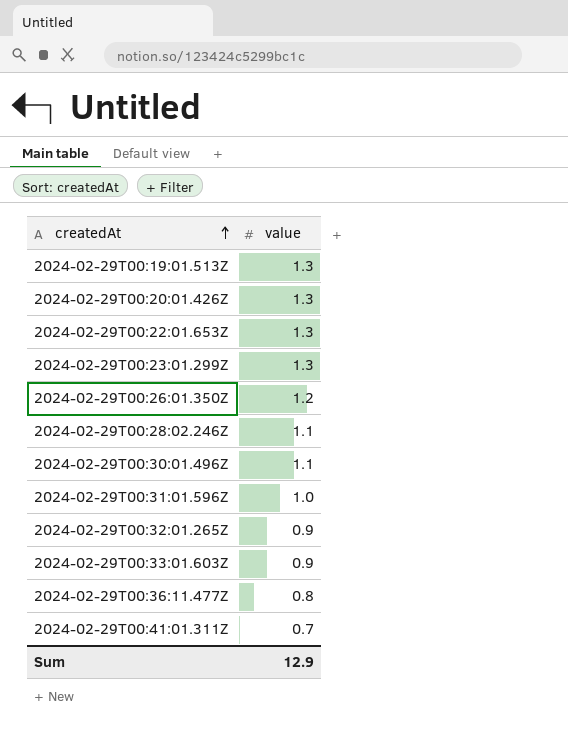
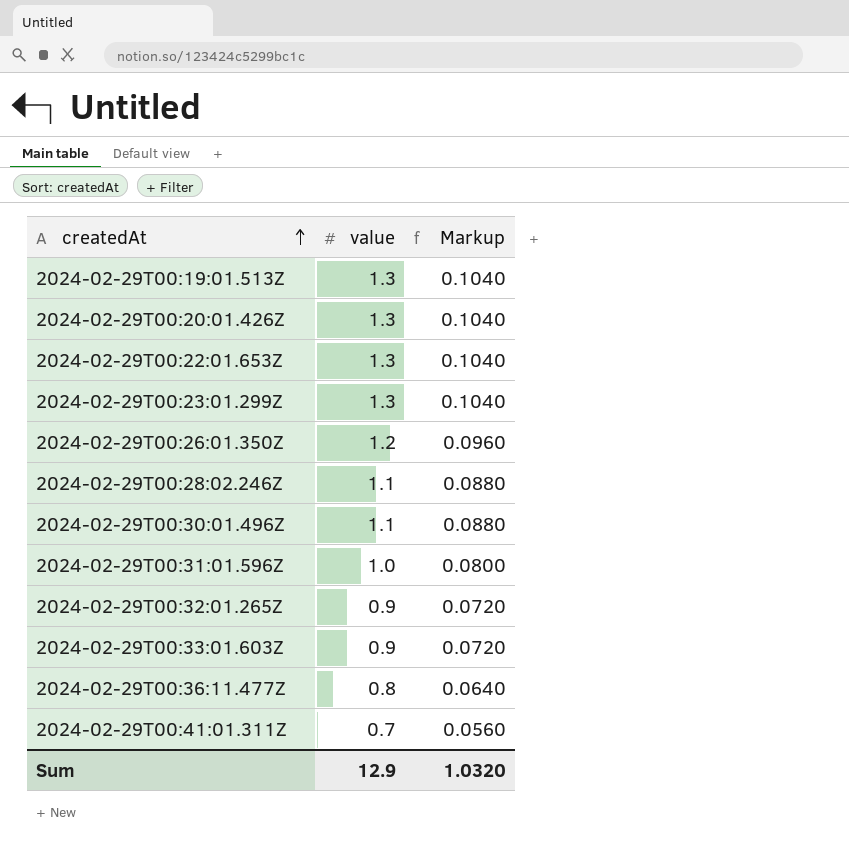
column Markup | formula: none -> [value] * 0.08

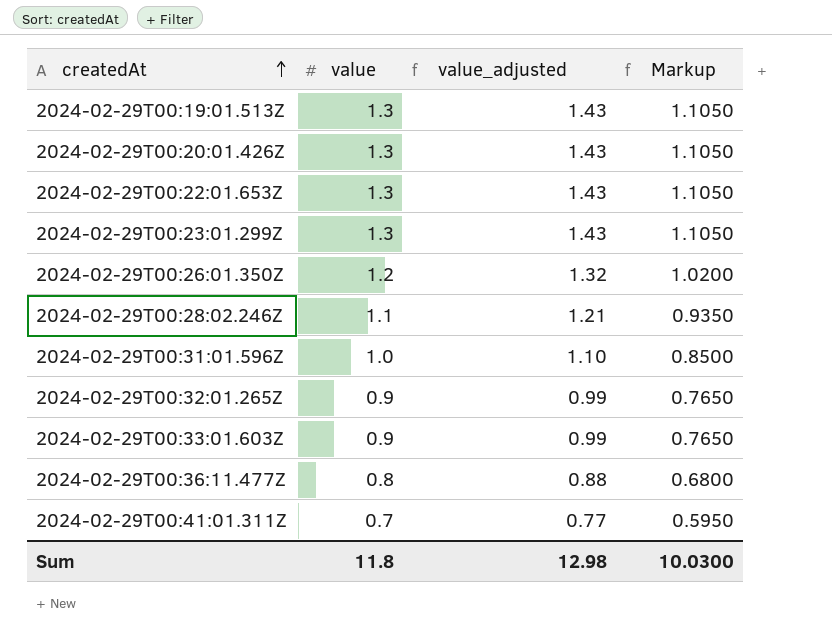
column value_adjusted | formula: none -> [value] * 1.1
column Markup | formula: [value] * 0.08 -> [value] * 0.85
row 2024-02-29T00:30:01.496Z: 1.1 | 0.0880 -> none
Sum | value: 12.9 -> 11.8
Sum | Markup: 1.0320 -> 10.0300

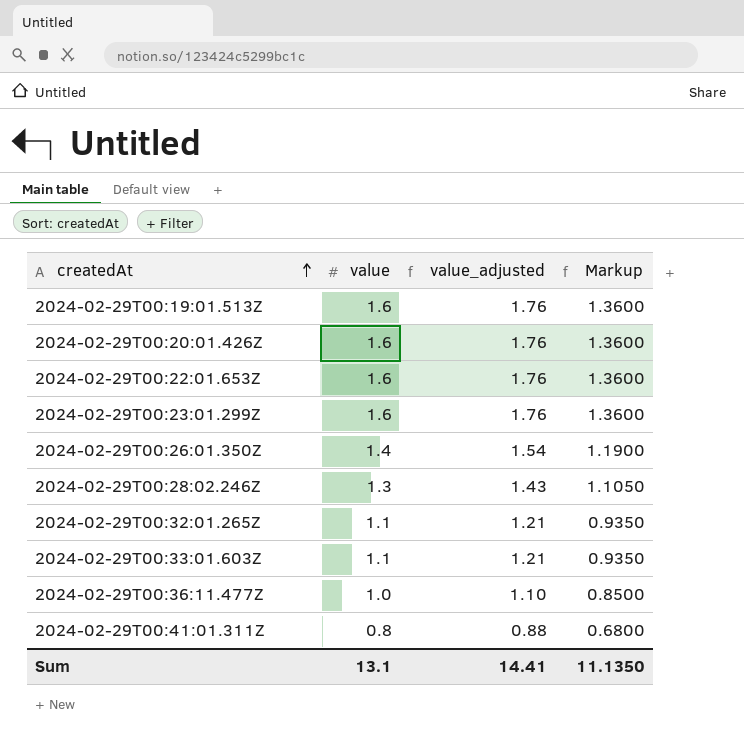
row 2024-02-29T00:31:01.596Z: 1.0 | 1.10 | 0.8500 -> none
2024-02-29T00:19:01.513Z | value: 1.3 -> 1.6
2024-02-29T00:19:01.513Z | value_adjusted: 1.43 -> 1.76
2024-02-29T00:19:01.513Z | Markup: 1.1050 -> 1.3600
2024-02-29T00:20:01.426Z | value: 1.3 -> 1.6
2024-02-29T00:20:01.426Z | value_adjusted: 1.43 -> 1.76
2024-02-29T00:20:01.426Z | Markup: 1.1050 -> 1.3600
2024-02-29T00:22:01.653Z | value: 1.3 -> 1.6
2024-02-29T00:22:01.653Z | value_adjusted: 1.43 -> 1.76
2024-02-29T00:22:01.653Z | Markup: 1.1050 -> 1.3600
2024-02-29T00:23:01.299Z | value: 1.3 -> 1.6
2024-02-29T00:23:01.299Z | value_adjusted: 1.43 -> 1.76
2024-02-29T00:23:01.299Z | Markup: 1.1050 -> 1.3600
2024-02-29T00:26:01.350Z | value: 1.2 -> 1.4
2024-02-29T00:26:01.350Z | value_adjusted: 1.32 -> 1.54
2024-02-29T00:26:01.350Z | Markup: 1.0200 -> 1.1900
2024-02-29T00:28:02.246Z | value: 1.1 -> 1.3
2024-02-29T00:28:02.246Z | value_adjusted: 1.21 -> 1.43
2024-02-29T00:28:02.246Z | Markup: 0.9350 -> 1.1050
2024-02-29T00:32:01.265Z | value: 0.9 -> 1.1
2024-02-29T00:32:01.265Z | value_adjusted: 0.99 -> 1.21
2024-02-29T00:32:01.265Z | Markup: 0.7650 -> 0.9350
2024-02-29T00:33:01.603Z | value: 0.9 -> 1.1
2024-02-29T00:33:01.603Z | value_adjusted: 0.99 -> 1.21
2024-02-29T00:33:01.603Z | Markup: 0.7650 -> 0.9350
2024-02-29T00:36:11.477Z | value: 0.8 -> 1.0
2024-02-29T00:36:11.477Z | value_adjusted: 0.88 -> 1.10
2024-02-29T00:36:11.477Z | Markup: 0.6800 -> 0.8500
2024-02-29T00:41:01.311Z | value: 0.7 -> 0.8
2024-02-29T00:41:01.311Z | value_adjusted: 0.77 -> 0.88
2024-02-29T00:41:01.311Z | Markup: 0.5950 -> 0.6800
Sum | value: 11.8 -> 13.1
Sum | value_adjusted: 12.98 -> 14.41
Sum | Markup: 10.0300 -> 11.1350

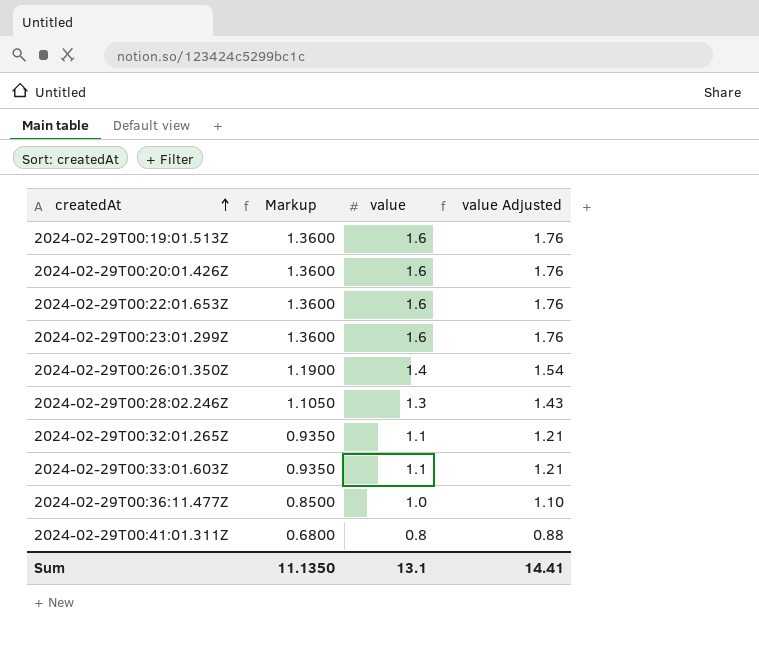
column Markup | position: 4 -> 2
column name: value_adjusted -> value Adjusted

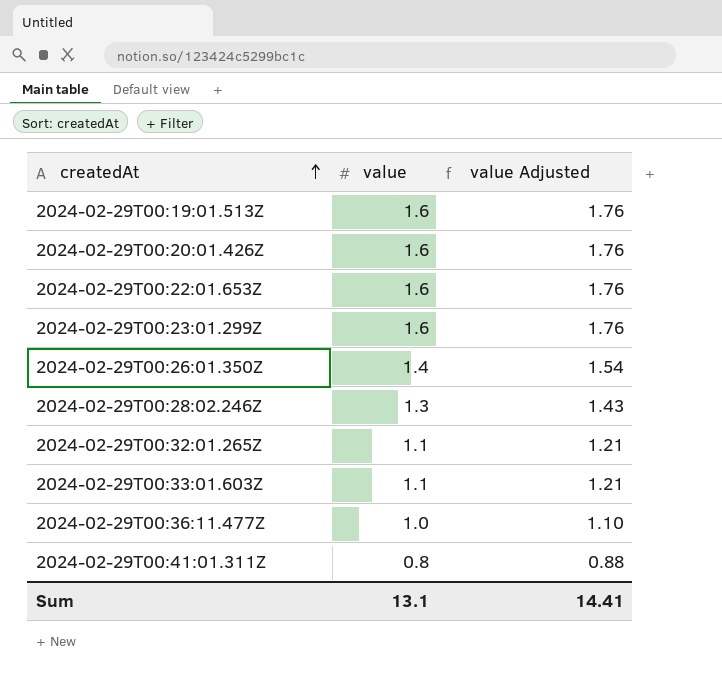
column Markup | formula: [value] * 0.85 -> none

